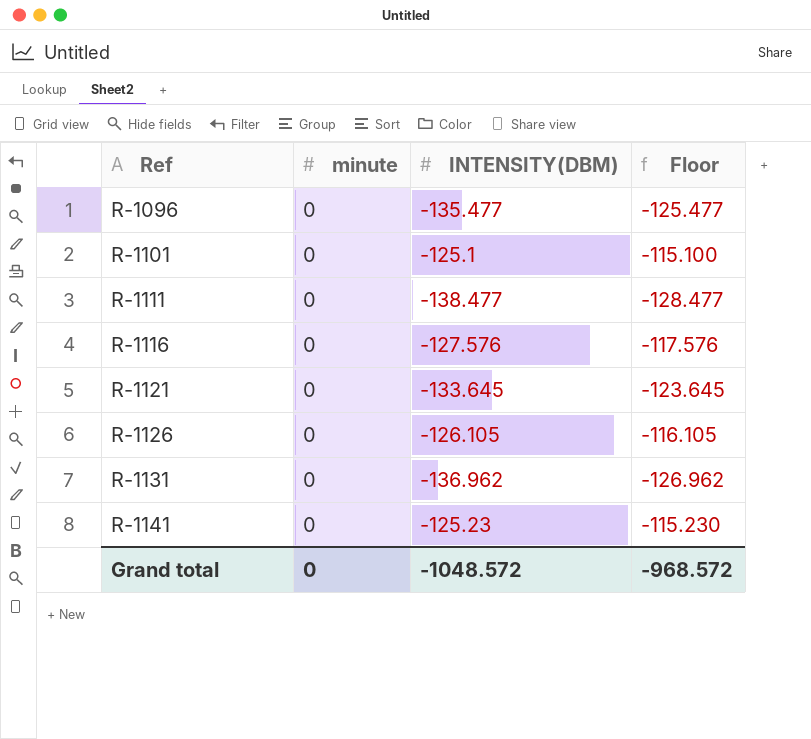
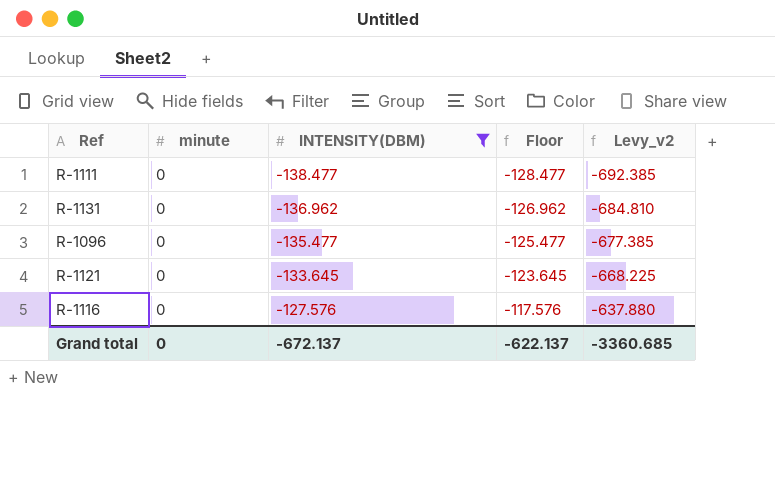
filter: none -> INTENSITY(DBM) <= -127.576
row order: Ref ascending -> INTENSITY(DBM) ascending
column Levy_v2 | formula: none -> [INTENSITY(DBM)] * 5
Grand total | INTENSITY(DBM): -1048.572 -> -672.137
Grand total | Floor: -968.572 -> -622.137

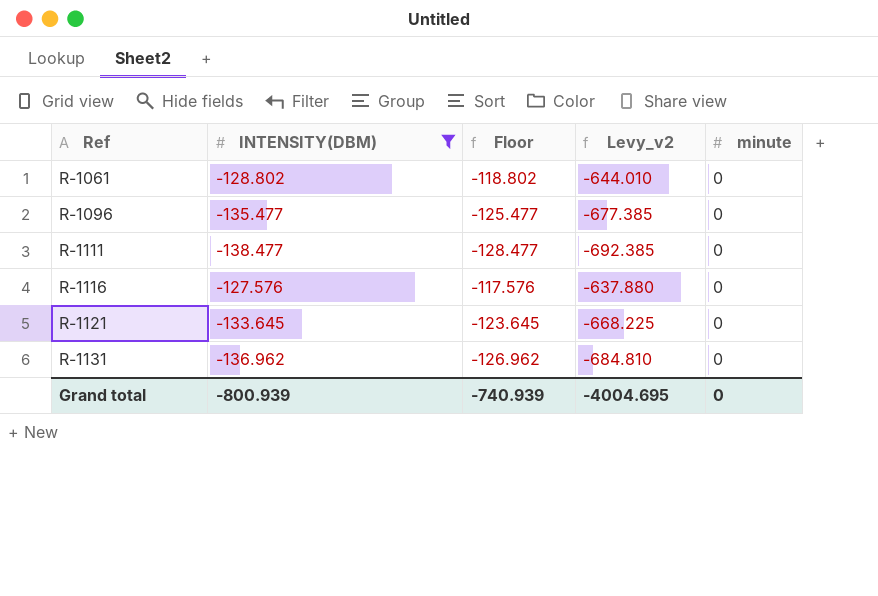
row order: INTENSITY(DBM) ascending -> Ref ascending
column minute | position: 2 -> 5
row R-1061: none -> -128.802 | -118.802 | -644.010 | 0
Grand total | INTENSITY(DBM): -672.137 -> -800.939
Grand total | Floor: -622.137 -> -740.939
Grand total | Levy_v2: -3360.685 -> -4004.695

